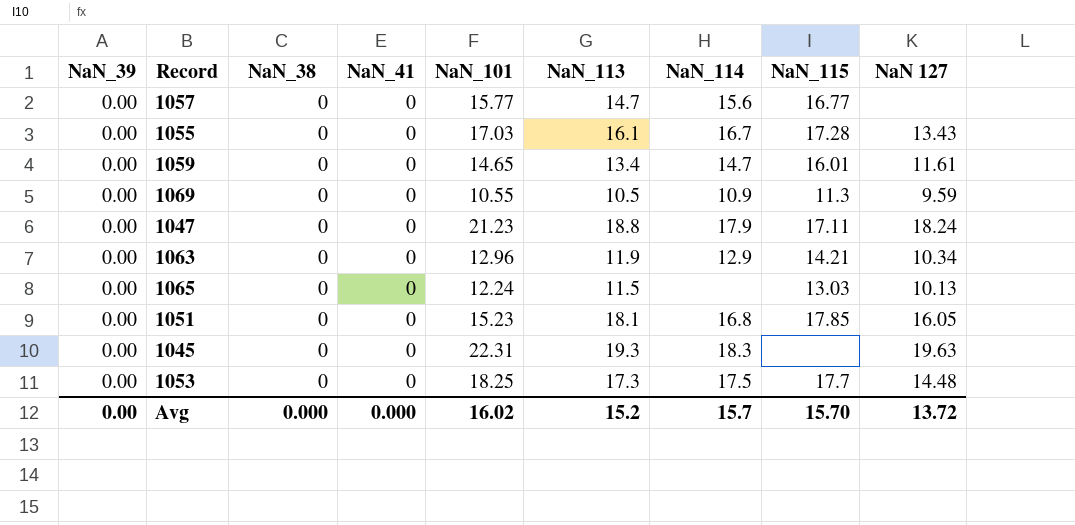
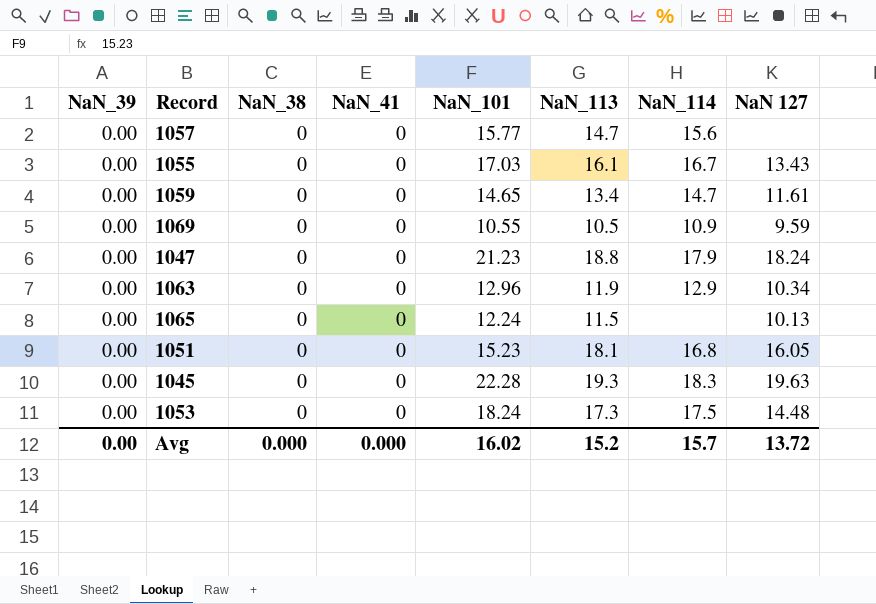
column NaN_115 | position: 8 -> none
1045 | NaN_101: 22.31 -> 22.28
1053 | NaN_101: 18.25 -> 18.24

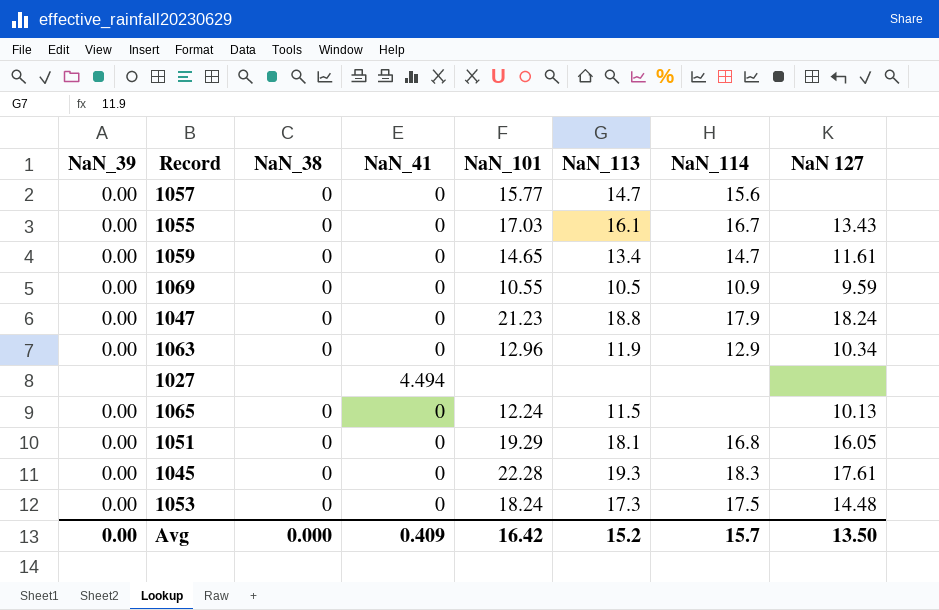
row 1027: none -> none | none | 4.494 | none | none | none | none
1051 | NaN_101: 15.23 -> 19.29
1045 | NaN 127: 19.63 -> 17.61
Avg | NaN_41: 0.000 -> 0.409
Avg | NaN_101: 16.02 -> 16.42
Avg | NaN 127: 13.72 -> 13.50

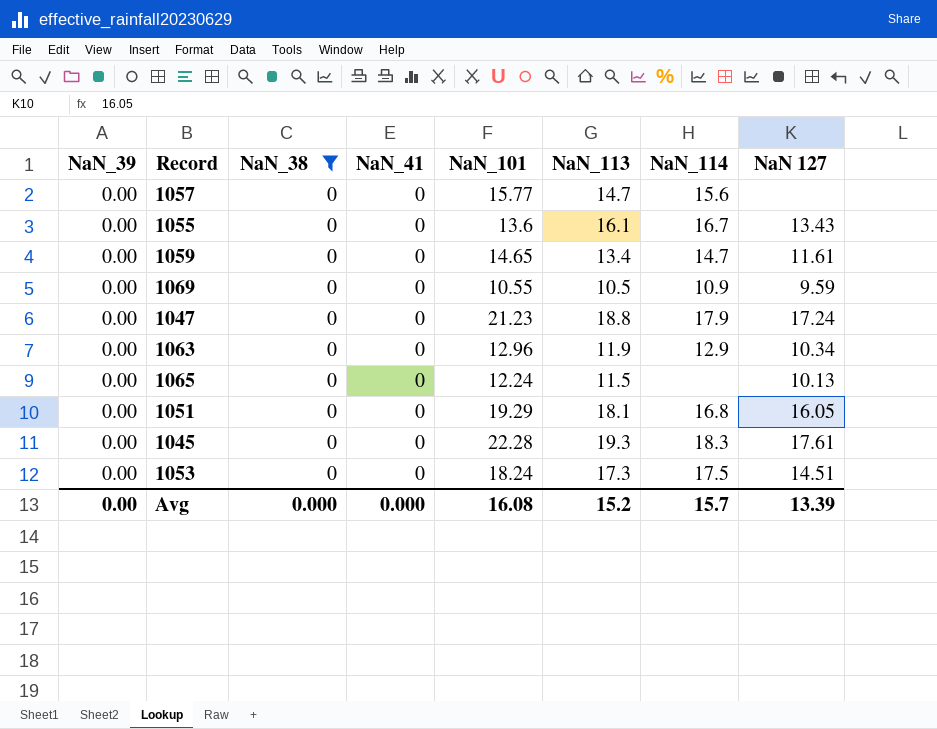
filter: none -> NaN_38 = 0
1055 | NaN_101: 17.03 -> 13.6
1047 | NaN 127: 18.24 -> 17.24
1053 | NaN 127: 14.48 -> 14.51
Avg | NaN_41: 0.409 -> 0.000
Avg | NaN_101: 16.42 -> 16.08
Avg | NaN 127: 13.50 -> 13.39

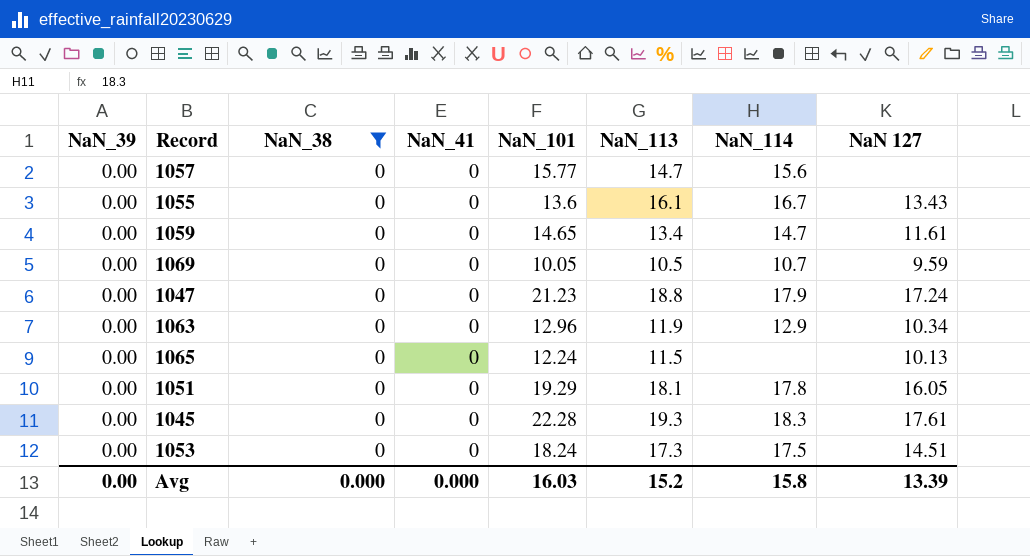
1069 | NaN_101: 10.55 -> 10.05
1069 | NaN_114: 10.9 -> 10.7
1051 | NaN_114: 16.8 -> 17.8
Avg | NaN_101: 16.08 -> 16.03
Avg | NaN_114: 15.7 -> 15.8

